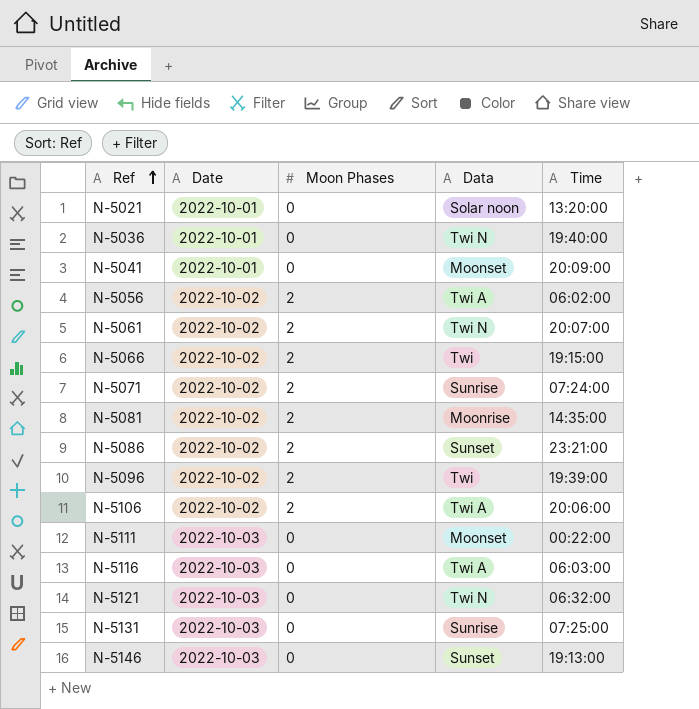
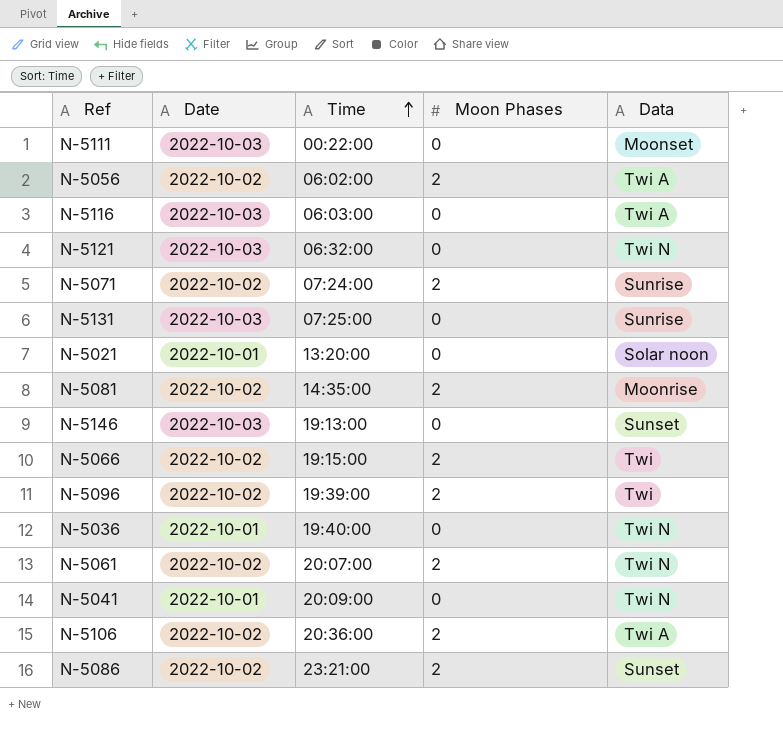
row order: Ref ascending -> Time ascending
column Time | position: 5 -> 3
N-5041 | Data: Moonset -> Twi N
N-5106 | Time: 20:06:00 -> 20:36:00

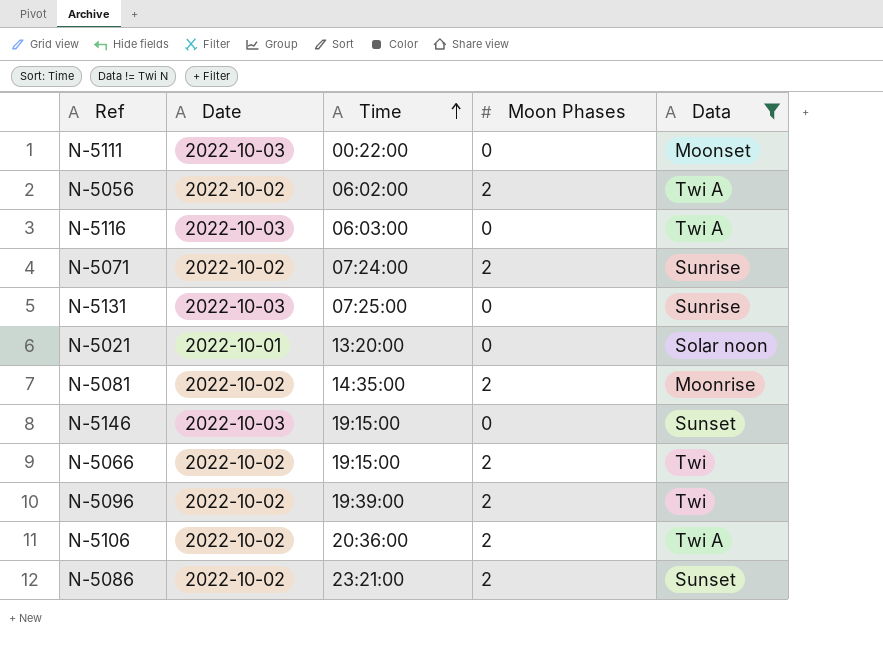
filter: none -> Data != Twi N
N-5146 | Time: 19:13:00 -> 19:15:00

